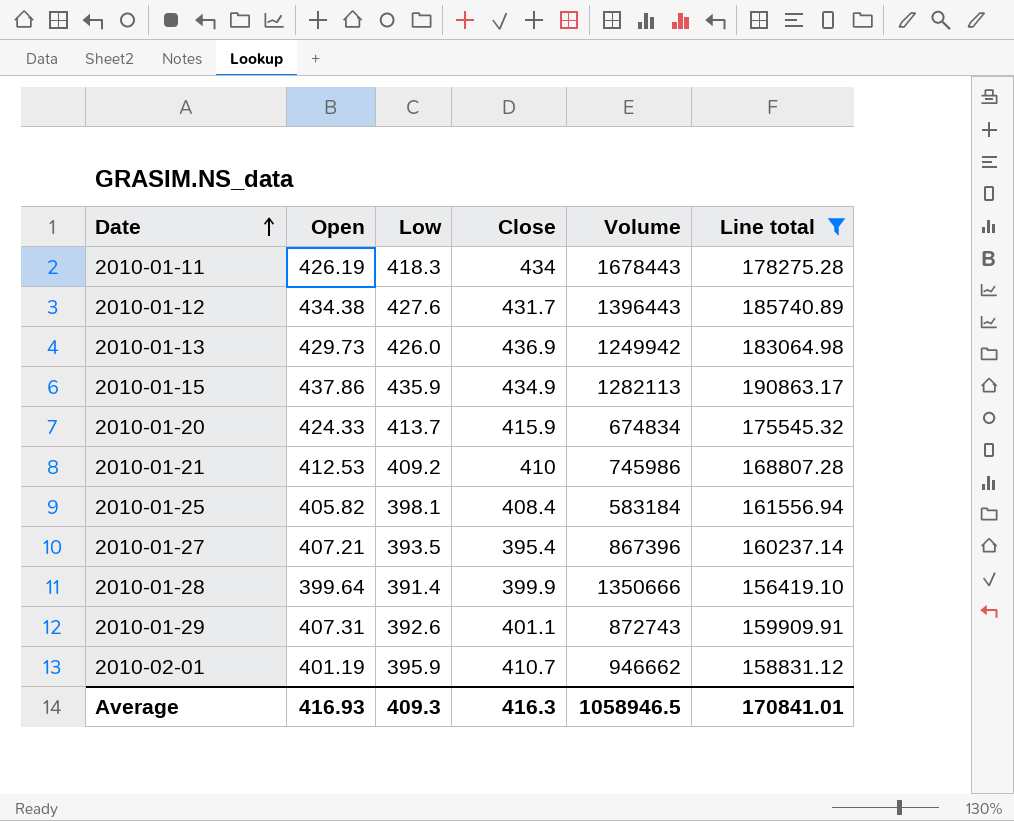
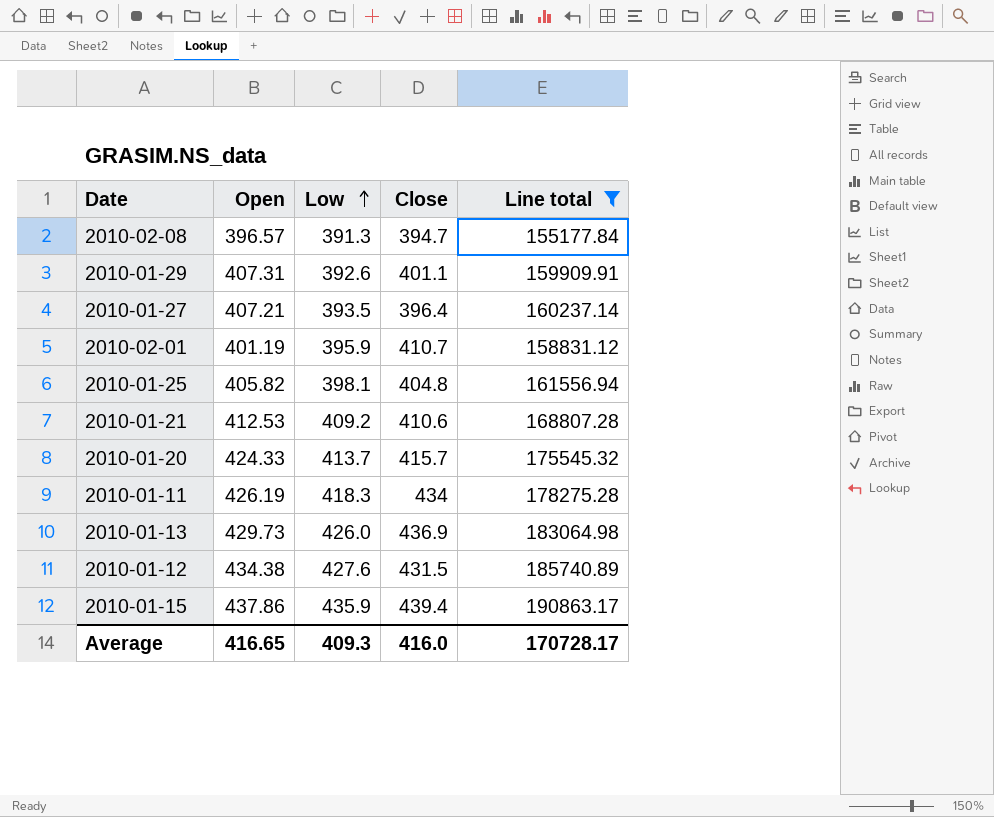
row order: Date ascending -> Low ascending
column Volume | position: 5 -> none
row 2010-01-28: 399.64 | 391.4 | 399.9 | 1350666 | 156419.10 -> none
row 2010-02-08: none -> 396.57 | 391.3 | 394.7 | 155177.84
2010-01-27 | Close: 395.4 -> 396.4
2010-01-25 | Close: 408.4 -> 404.8
2010-01-21 | Close: 410 -> 410.6
2010-01-20 | Close: 415.9 -> 415.7
2010-01-12 | Close: 431.7 -> 431.5
2010-01-15 | Close: 434.9 -> 439.4
Average | Open: 416.93 -> 416.65
Average | Close: 416.3 -> 416.0
Average | Line total: 170841.01 -> 170728.17

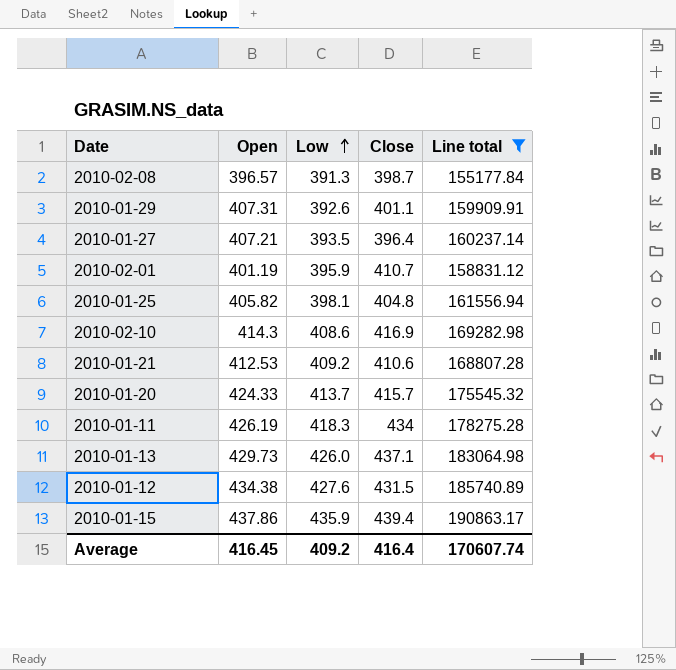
2010-02-08 | Close: 394.7 -> 398.7
row 2010-02-10: none -> 414.3 | 408.6 | 416.9 | 169282.98
2010-01-13 | Close: 436.9 -> 437.1
Average | Open: 416.65 -> 416.45
Average | Low: 409.3 -> 409.2
Average | Close: 416.0 -> 416.4
Average | Line total: 170728.17 -> 170607.74

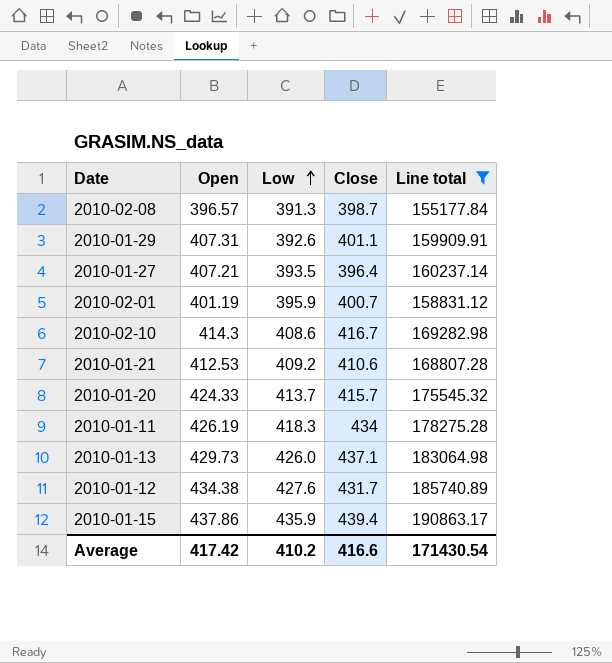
row 2010-01-25: 405.82 | 398.1 | 404.8 | 161556.94 -> none
2010-02-01 | Close: 410.7 -> 400.7
2010-02-10 | Close: 416.9 -> 416.7
2010-01-12 | Close: 431.5 -> 431.7
Average | Open: 416.45 -> 417.42
Average | Low: 409.2 -> 410.2
Average | Close: 416.4 -> 416.6
Average | Line total: 170607.74 -> 171430.54

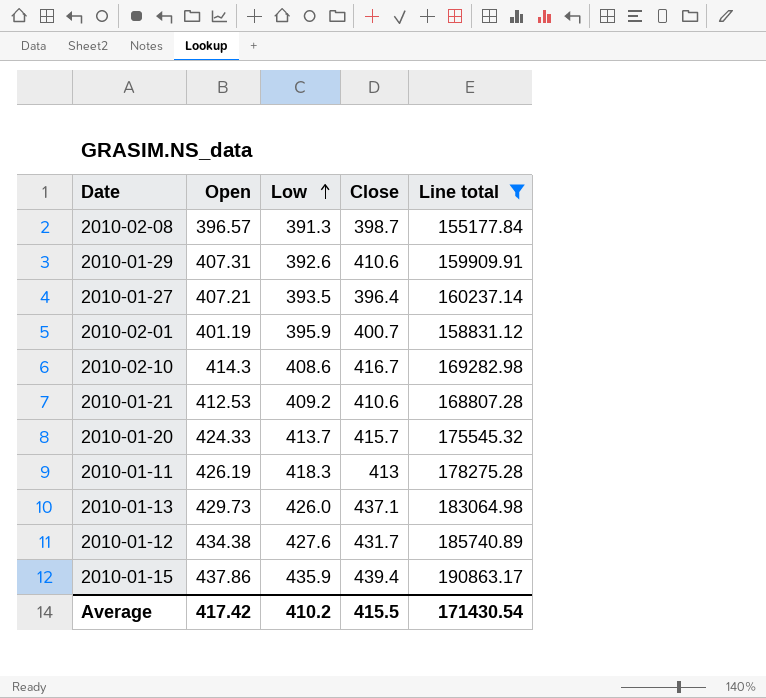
2010-01-29 | Close: 401.1 -> 410.6
2010-01-11 | Close: 434 -> 413
Average | Close: 416.6 -> 415.5

